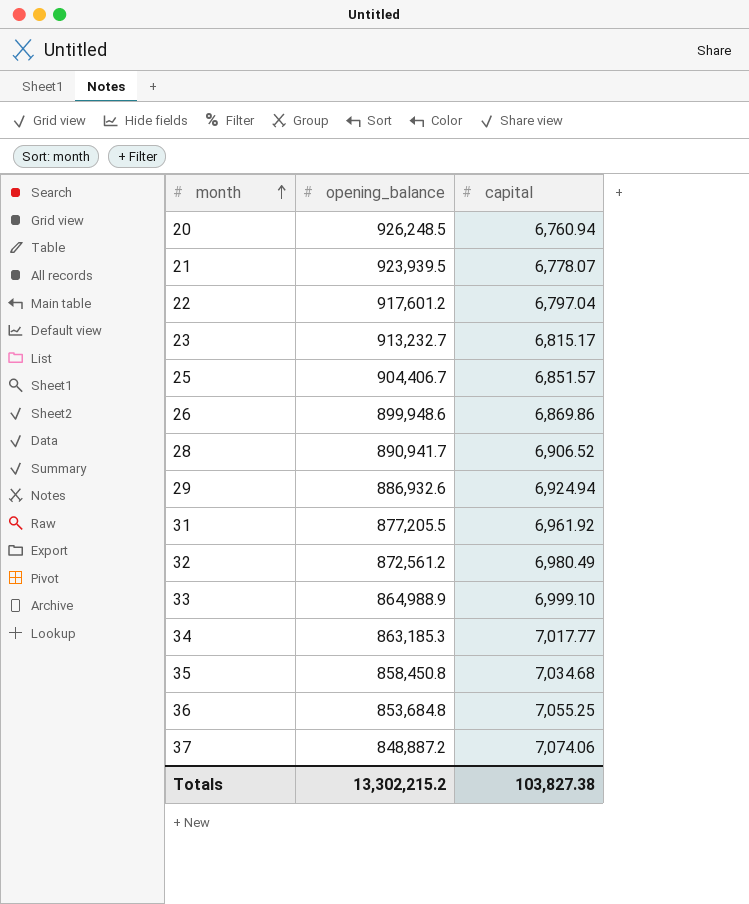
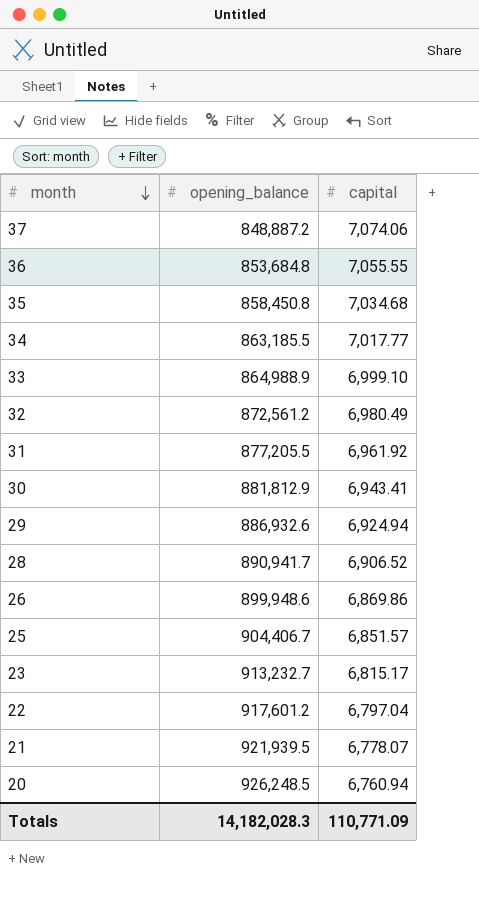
row order: month ascending -> month descending
36 | capital: 7,055.25 -> 7,055.55
34 | opening_balance: 863,185.3 -> 863,185.5
row 30: none -> 881,812.9 | 6,943.41
21 | opening_balance: 923,939.5 -> 921,939.5
Totals | opening_balance: 13,302,215.2 -> 14,182,028.3
Totals | capital: 103,827.38 -> 110,771.09

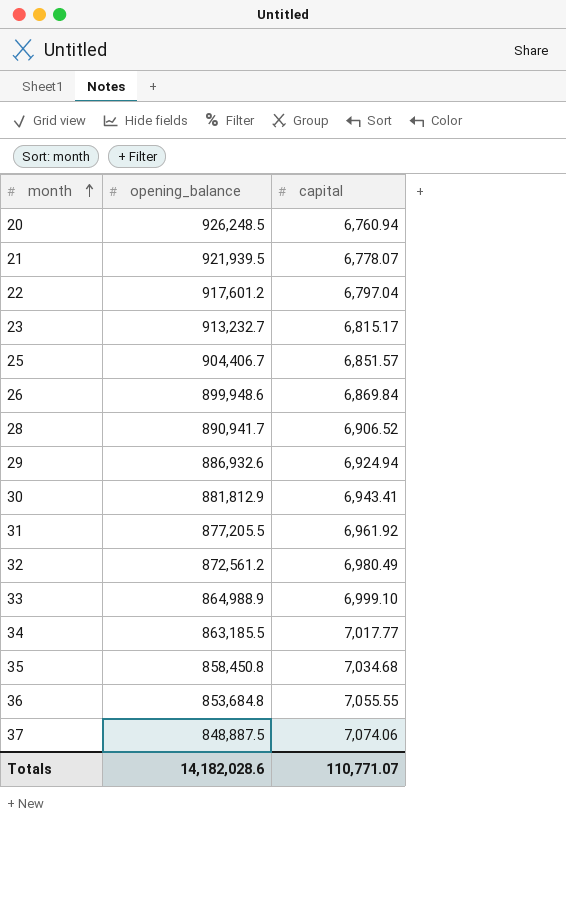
row order: month descending -> month ascending
26 | capital: 6,869.86 -> 6,869.84
37 | opening_balance: 848,887.2 -> 848,887.5
Totals | opening_balance: 14,182,028.3 -> 14,182,028.6
Totals | capital: 110,771.09 -> 110,771.07

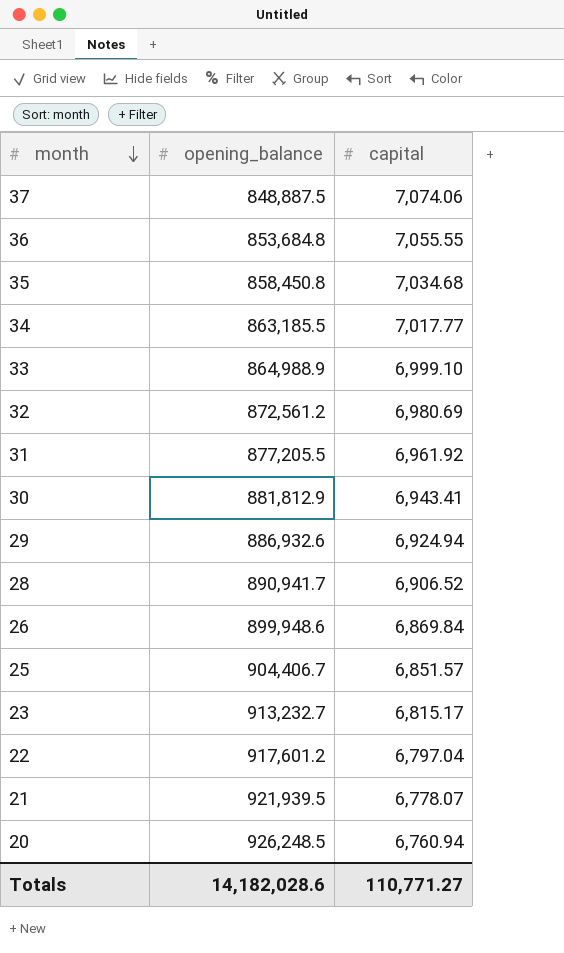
row order: month ascending -> month descending
32 | capital: 6,980.49 -> 6,980.69
Totals | capital: 110,771.07 -> 110,771.27

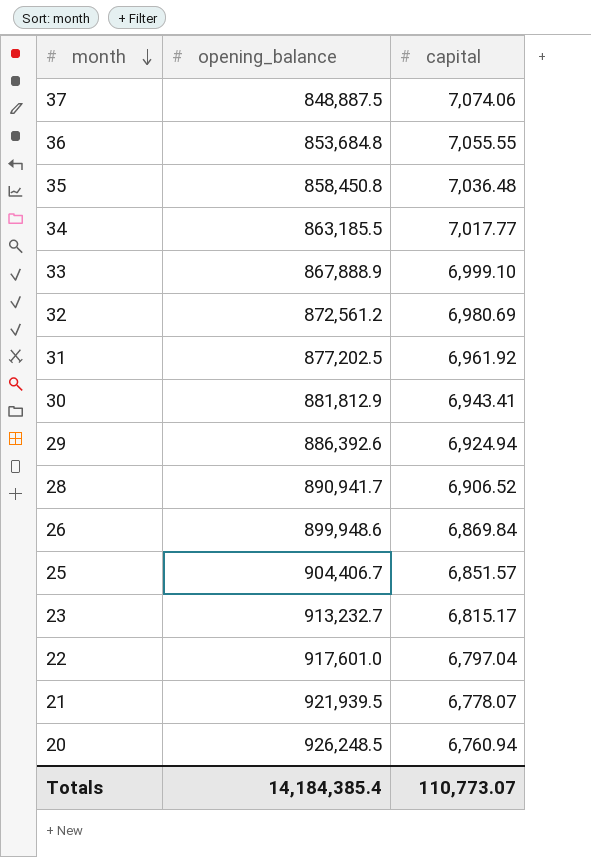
35 | capital: 7,034.68 -> 7,036.48
33 | opening_balance: 864,988.9 -> 867,888.9
31 | opening_balance: 877,205.5 -> 877,202.5
29 | opening_balance: 886,932.6 -> 886,392.6
22 | opening_balance: 917,601.2 -> 917,601.0
Totals | opening_balance: 14,182,028.6 -> 14,184,385.4
Totals | capital: 110,771.27 -> 110,773.07

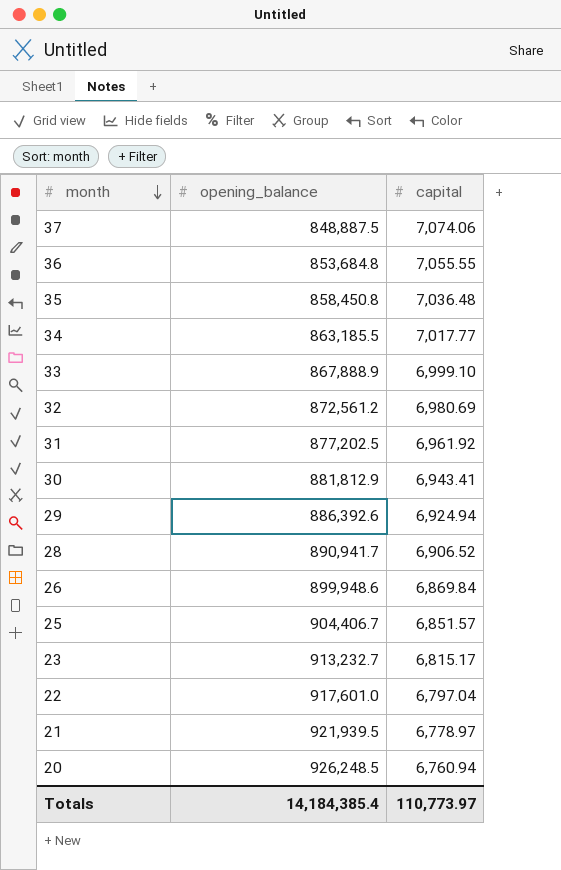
21 | capital: 6,778.07 -> 6,778.97
Totals | capital: 110,773.07 -> 110,773.97

